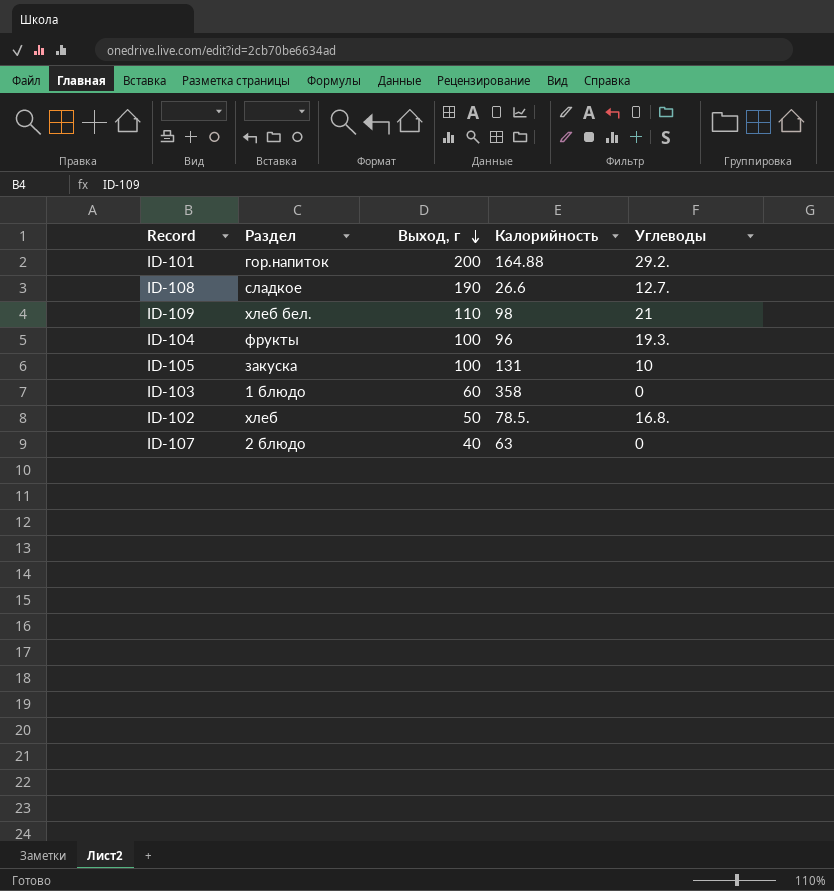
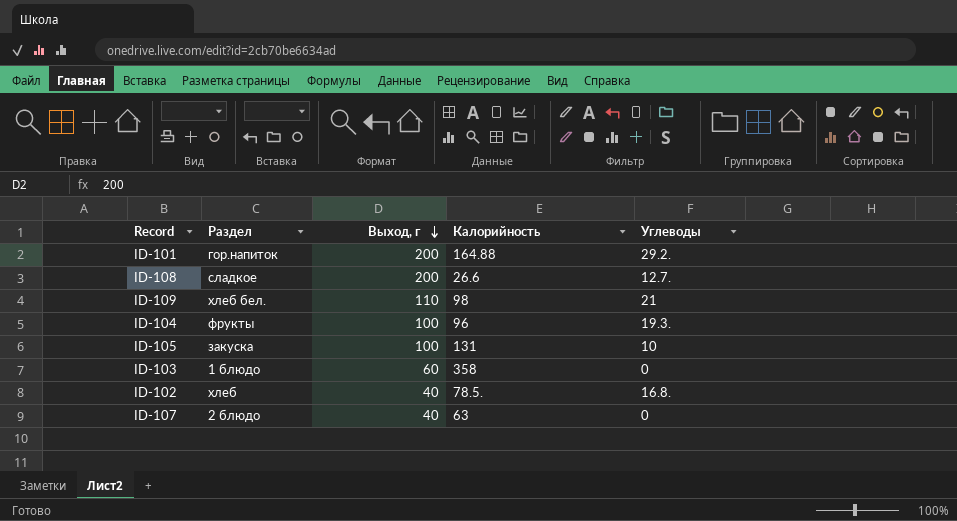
ID-108 | Выход, г: 190 -> 200
ID-102 | Выход, г: 50 -> 40

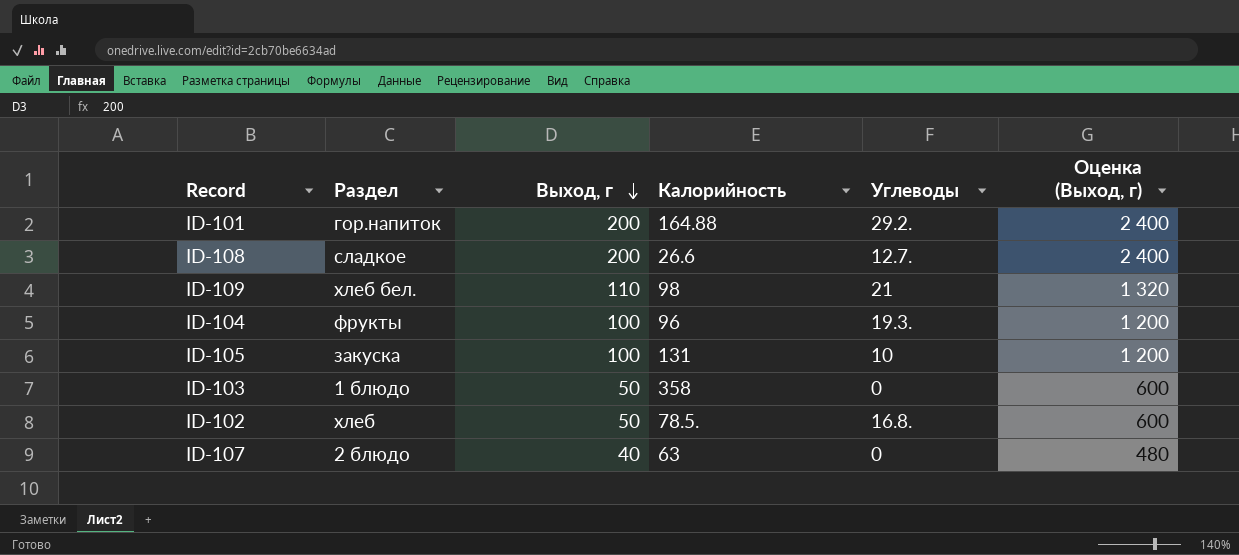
column Оценка (Выход, г) | formula: none -> [Выход, г] * 12
ID-103 | Выход, г: 60 -> 50
ID-102 | Выход, г: 40 -> 50

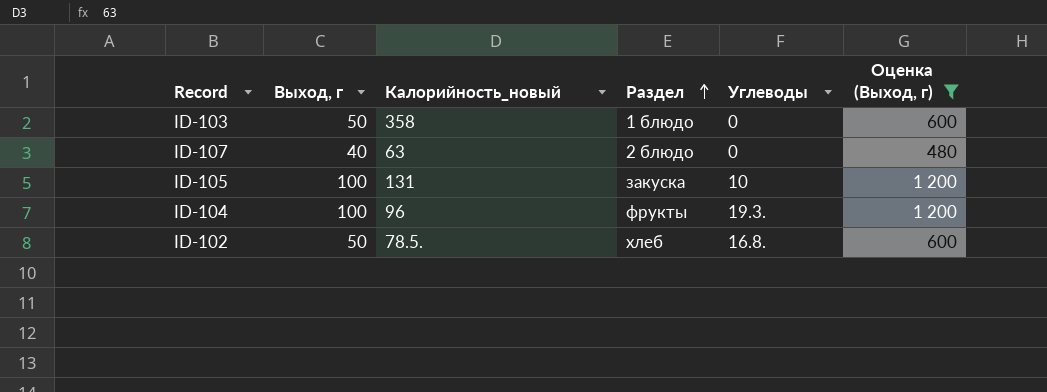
filter: none -> Оценка (Выход, г) <= 1 200
row order: Выход, г descending -> Раздел ascending
column name: Калорийность -> Калорийность_новый
column Раздел | position: 2 -> 4

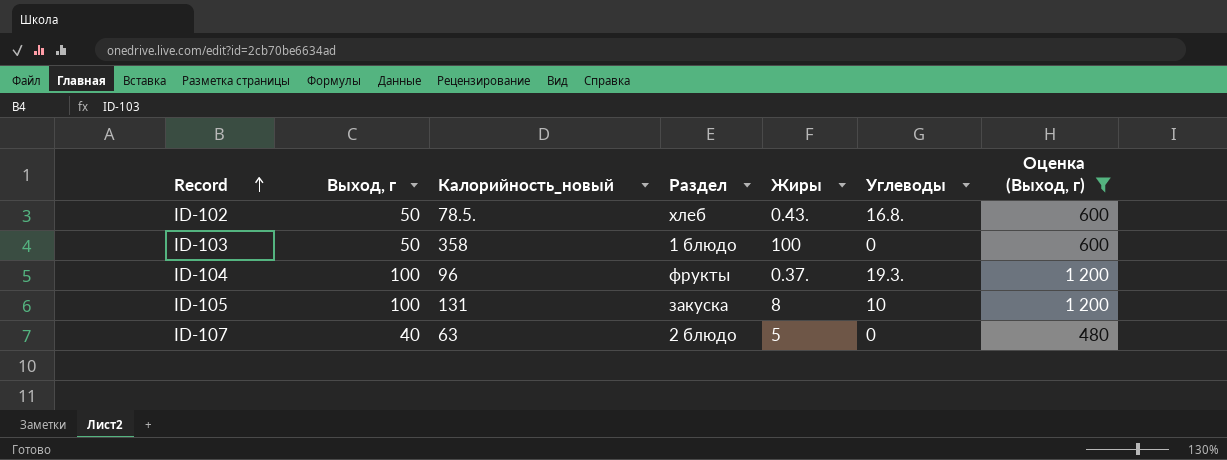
row order: Раздел ascending -> Record ascending
column Жиры | position: none -> 5

